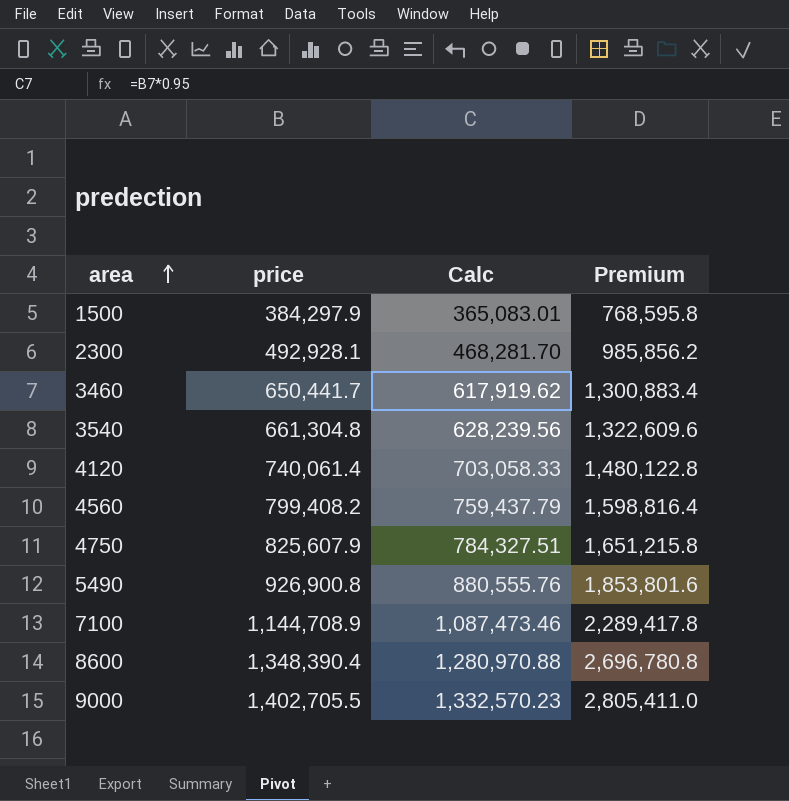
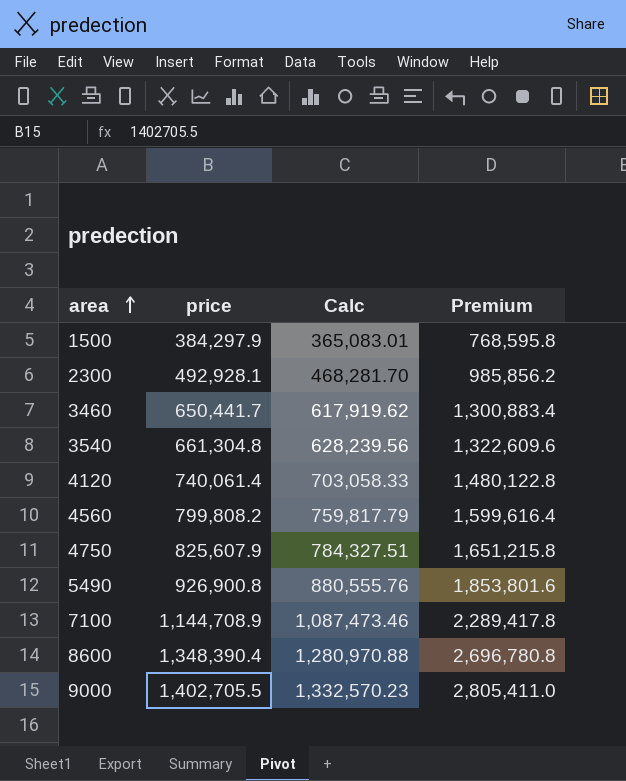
4560 | price: 799,408.2 -> 799,808.2
4560 | Calc: 759,437.79 -> 759,817.79
4560 | Premium: 1,598,816.4 -> 1,599,616.4

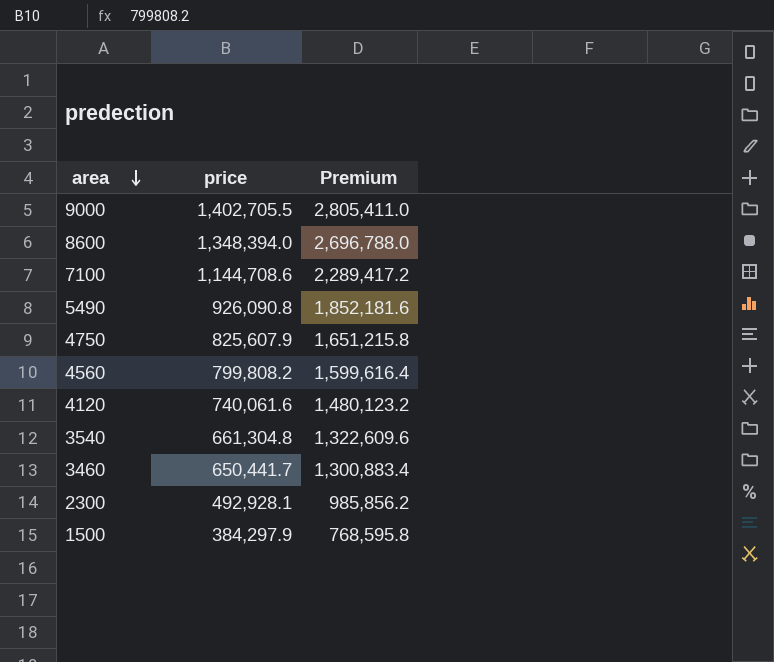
row order: area ascending -> area descending
column Calc | formula: [price] * 0.95 -> none
8600 | price: 1,348,390.4 -> 1,348,394.0
8600 | Premium: 2,696,780.8 -> 2,696,788.0
7100 | price: 1,144,708.9 -> 1,144,708.6
7100 | Premium: 2,289,417.8 -> 2,289,417.2
5490 | price: 926,900.8 -> 926,090.8
5490 | Premium: 1,853,801.6 -> 1,852,181.6
4120 | price: 740,061.4 -> 740,061.6
4120 | Premium: 1,480,122.8 -> 1,480,123.2

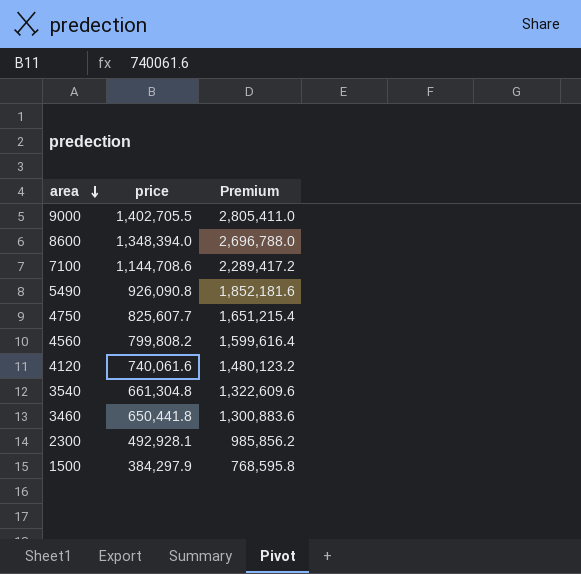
4750 | price: 825,607.9 -> 825,607.7
4750 | Premium: 1,651,215.8 -> 1,651,215.4
3460 | price: 650,441.7 -> 650,441.8
3460 | Premium: 1,300,883.4 -> 1,300,883.6

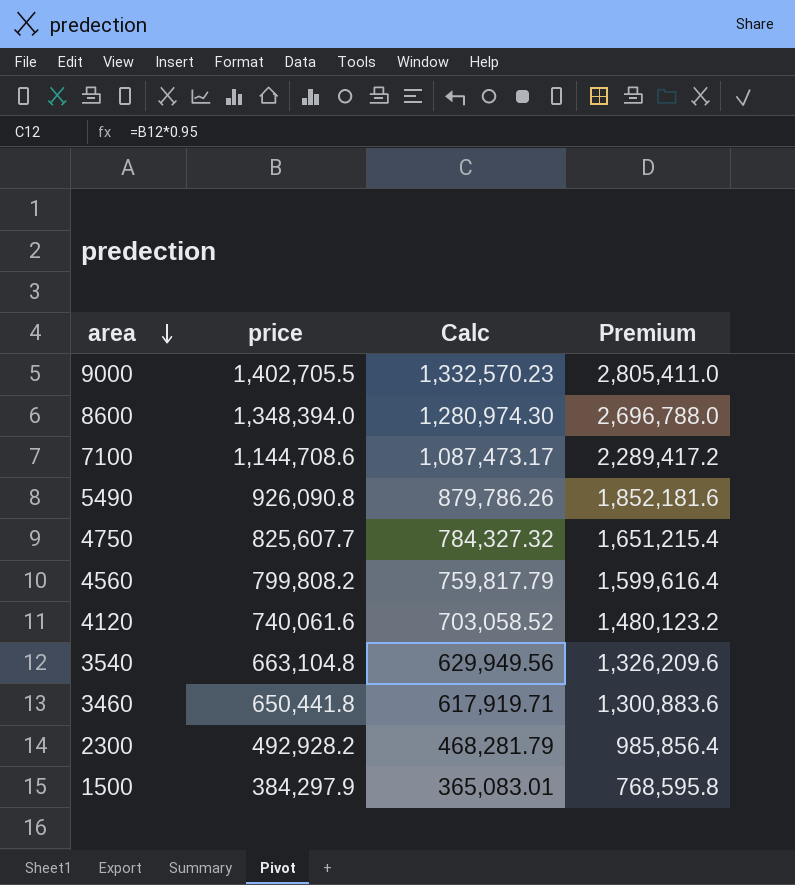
column Calc | formula: none -> [price] * 0.95
3540 | price: 661,304.8 -> 663,104.8
3540 | Premium: 1,322,609.6 -> 1,326,209.6
2300 | price: 492,928.1 -> 492,928.2
2300 | Premium: 985,856.2 -> 985,856.4

